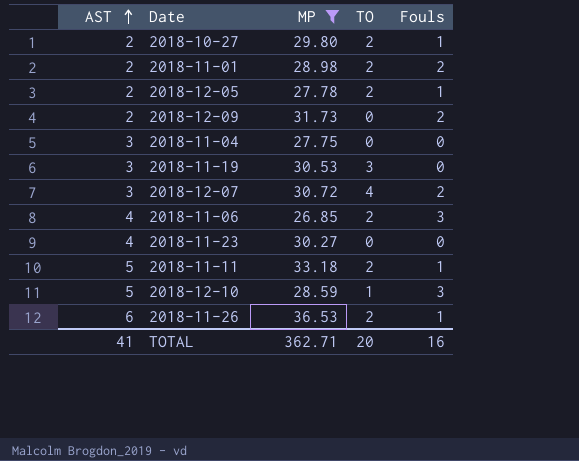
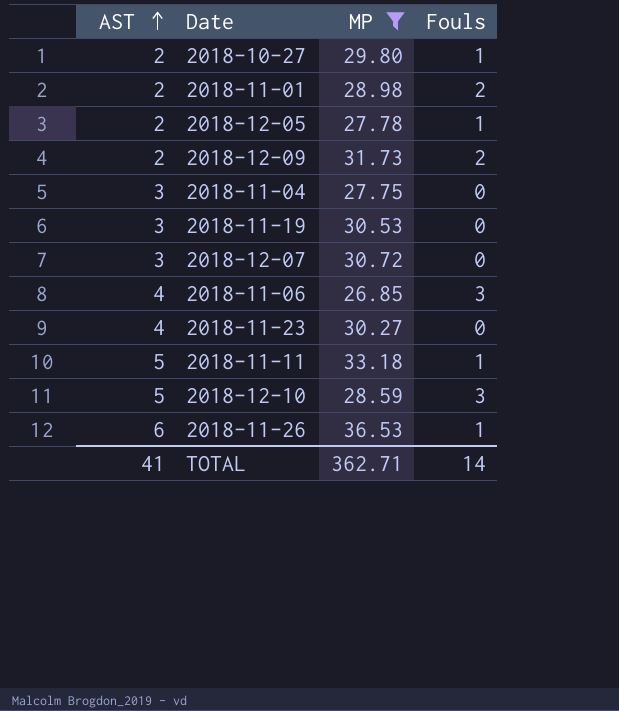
column TO | position: 4 -> none
2018-12-07 | Fouls: 2 -> 0
TOTAL | Fouls: 16 -> 14

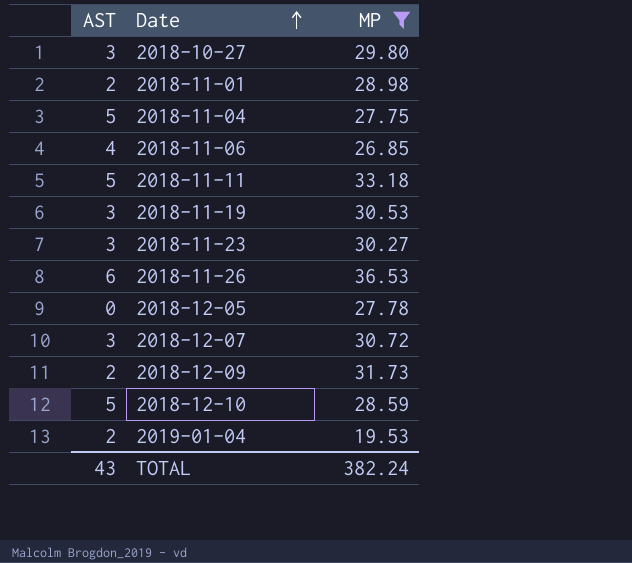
row order: AST ascending -> Date ascending
column Fouls | position: 4 -> none
2018-10-27 | AST: 2 -> 3
2018-11-04 | AST: 3 -> 5
2018-11-23 | AST: 4 -> 3
2018-12-05 | AST: 2 -> 0
row 2019-01-04: none -> 2 | 19.53
TOTAL | AST: 41 -> 43
TOTAL | MP: 362.71 -> 382.24

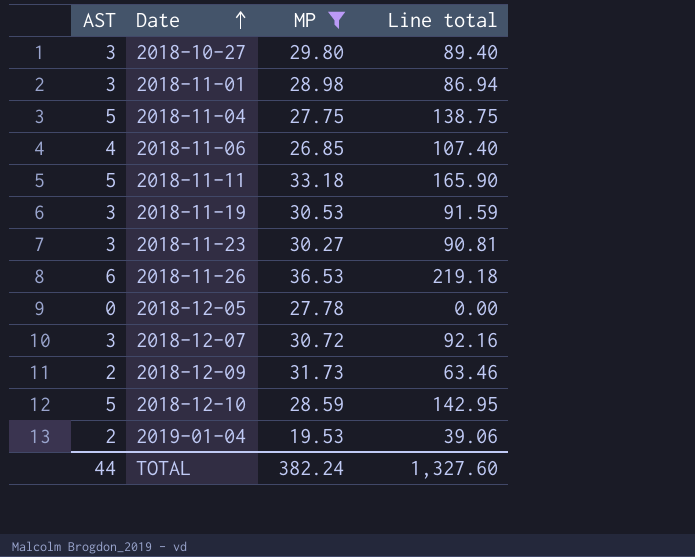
column Line total | formula: none -> [AST] * [MP]
2018-11-01 | AST: 2 -> 3
TOTAL | AST: 43 -> 44

